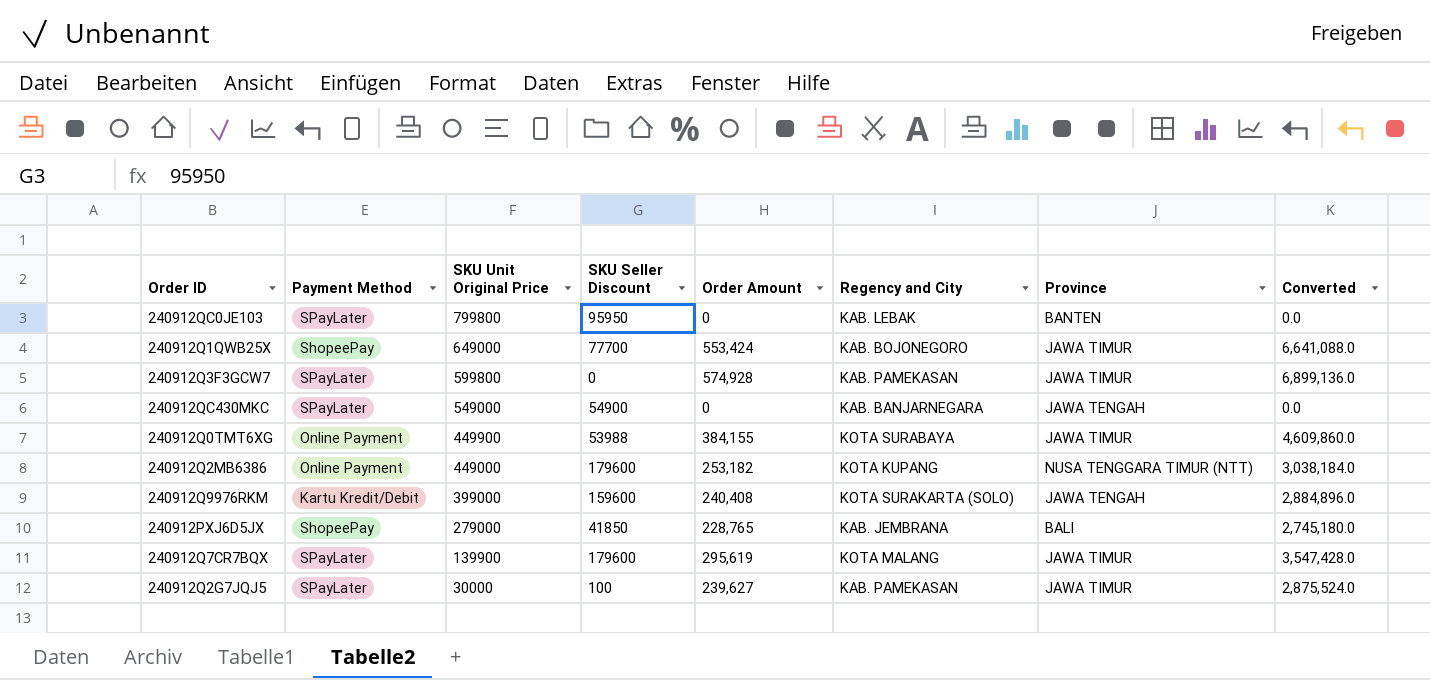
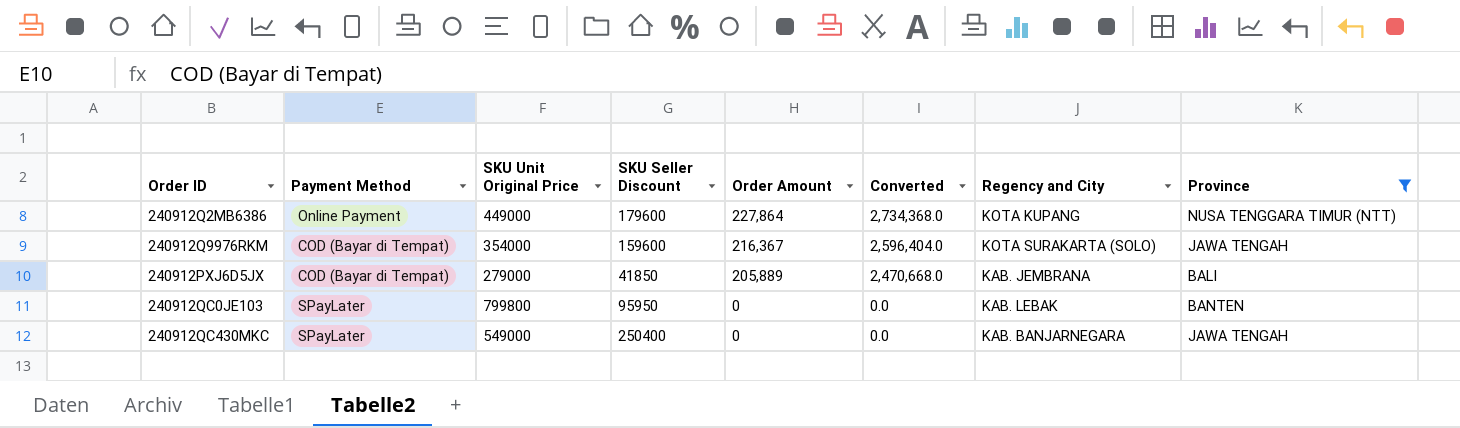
filter: none -> Province != JAWA TIMUR
row order: SKU Unit Original Price descending -> Order Amount descending
column Converted | position: 8 -> 6
240912Q2MB6386 | Order Amount: 253,182 -> 227,864
240912Q2MB6386 | Converted: 3,038,184.0 -> 2,734,368.0
240912Q9976RKM | Payment Method: Kartu Kredit/Debit -> COD (Bayar di Tempat)
240912Q9976RKM | SKU Unit Original Price: 399000 -> 354000
240912Q9976RKM | Order Amount: 240,408 -> 216,367
240912Q9976RKM | Converted: 2,884,896.0 -> 2,596,404.0
240912PXJ6D5JX | Payment Method: ShopeePay -> COD (Bayar di Tempat)
240912PXJ6D5JX | Order Amount: 228,765 -> 205,889
240912PXJ6D5JX | Converted: 2,745,180.0 -> 2,470,668.0
240912QC430MKC | SKU Seller Discount: 54900 -> 250400

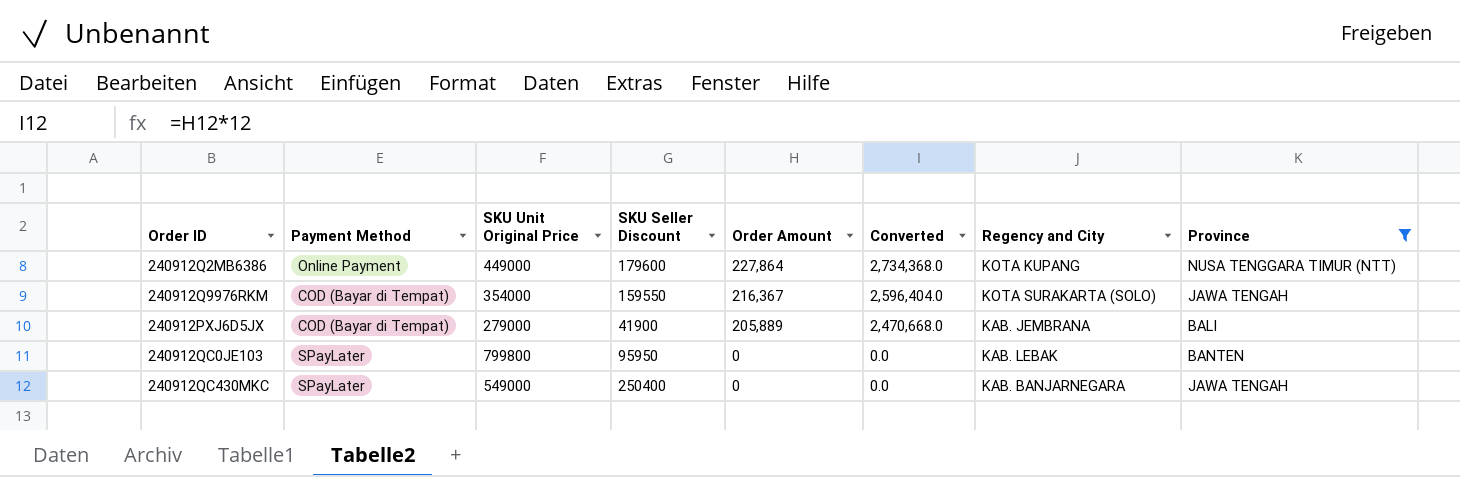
240912Q9976RKM | SKU Seller Discount: 159600 -> 159550
240912PXJ6D5JX | SKU Seller Discount: 41850 -> 41900

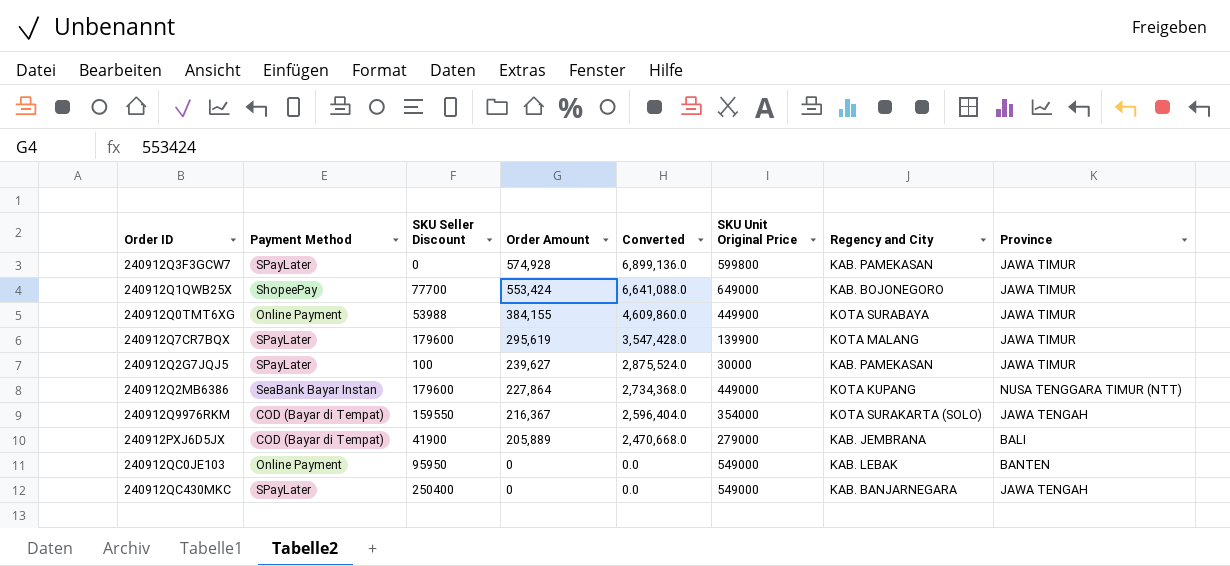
filter: Province != JAWA TIMUR -> none
column SKU Unit Original Price | position: 3 -> 6
240912Q2MB6386 | Payment Method: Online Payment -> SeaBank Bayar Instan
240912QC0JE103 | Payment Method: SPayLater -> Online Payment
240912QC0JE103 | SKU Unit Original Price: 799800 -> 549000

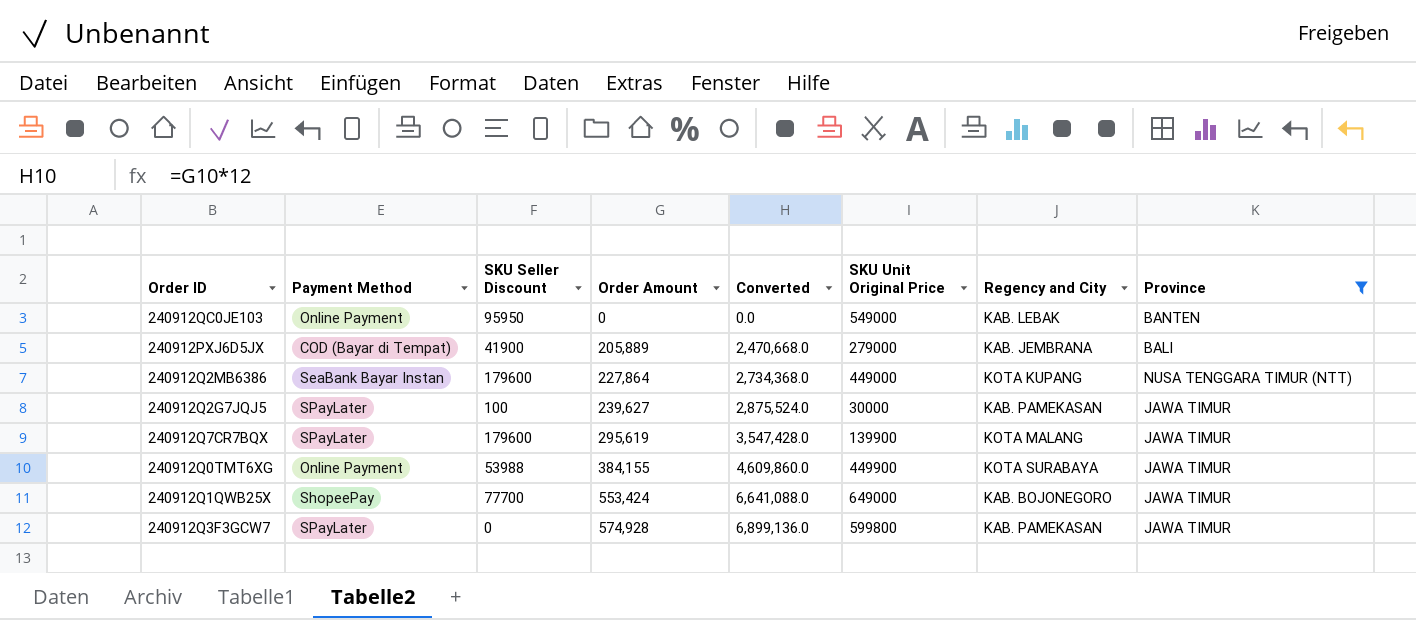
filter: none -> Province != JAWA TENGAH
row order: Order Amount descending -> Order Amount ascending

